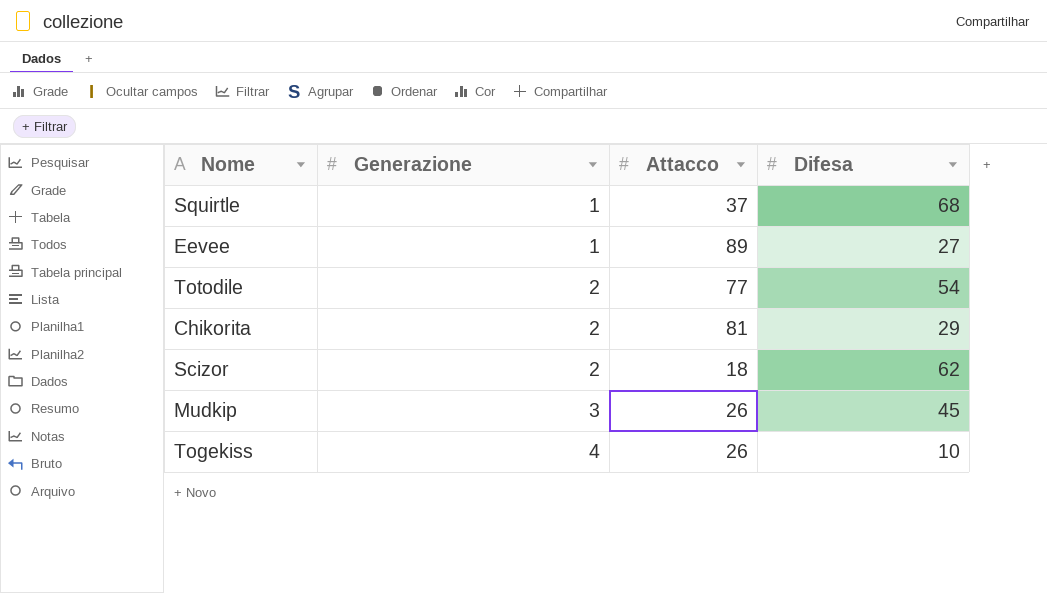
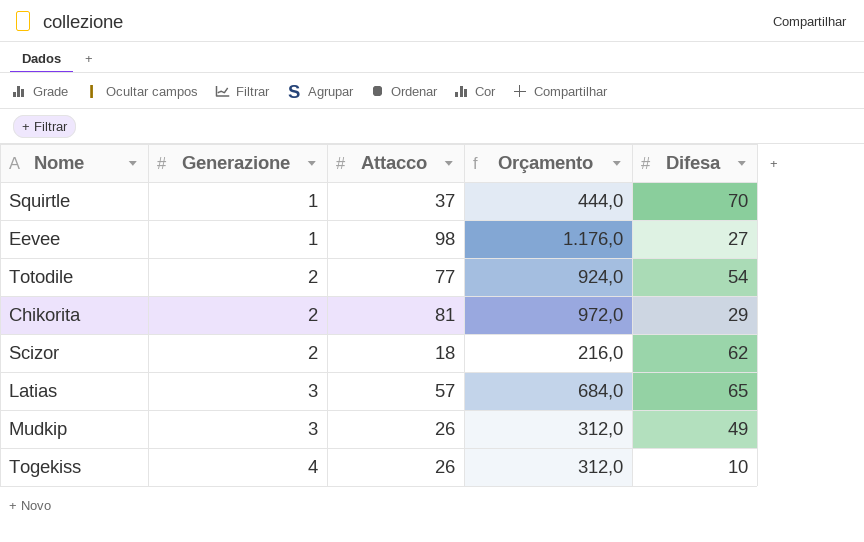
column Orçamento | formula: none -> [Attacco] * 12
Squirtle | Difesa: 68 -> 70
Eevee | Attacco: 89 -> 98
row Latias: none -> 3 | 57 | 684,0 | 65
Mudkip | Difesa: 45 -> 49

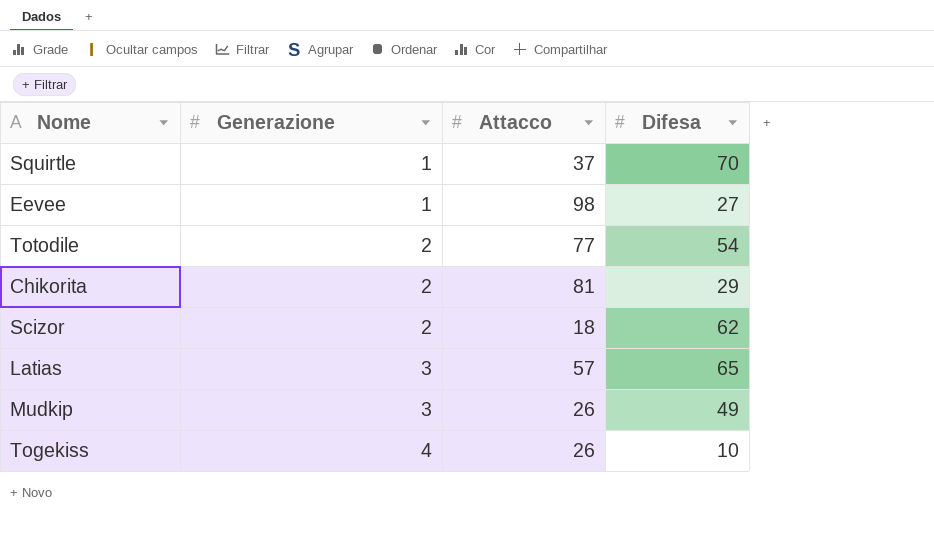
column Orçamento | formula: [Attacco] * 12 -> none

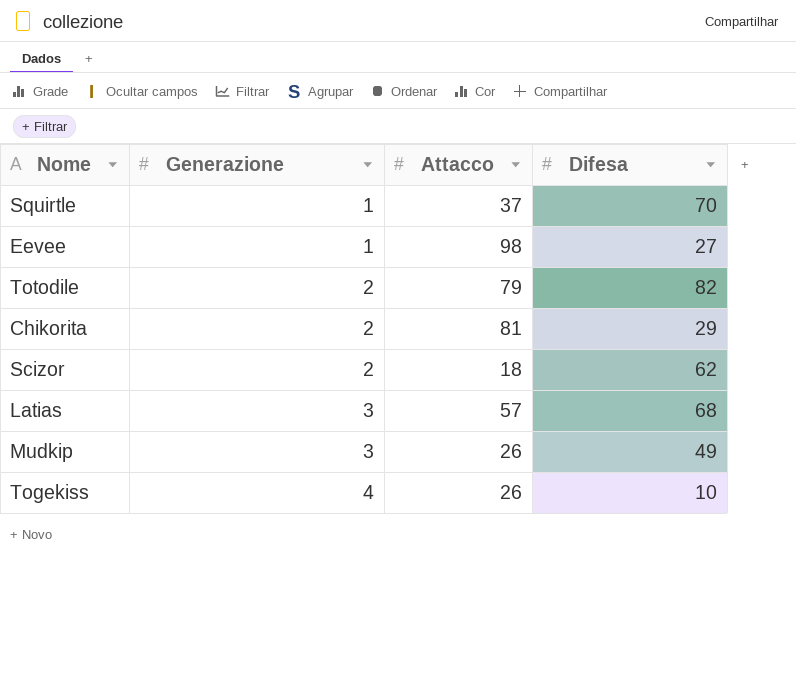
Totodile | Attacco: 77 -> 79
Totodile | Difesa: 54 -> 82
Latias | Difesa: 65 -> 68

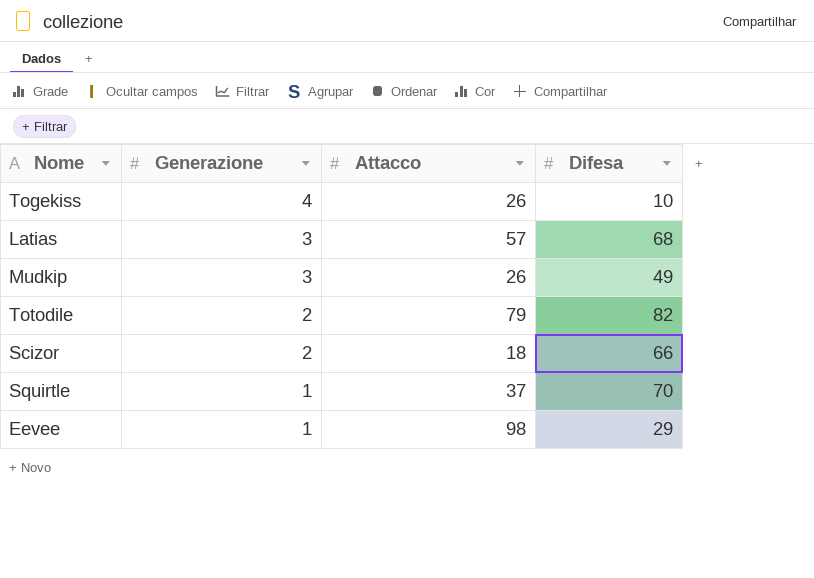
row order: Generazione ascending -> Generazione descending
row Chikorita: 2 | 81 | 29 -> none
Scizor | Difesa: 62 -> 66
Eevee | Difesa: 27 -> 29

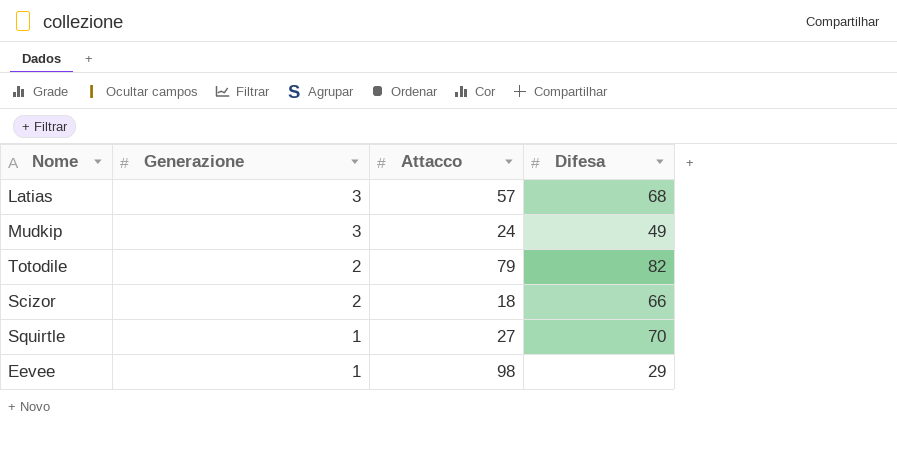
row Togekiss: 4 | 26 | 10 -> none
Mudkip | Attacco: 26 -> 24
Squirtle | Attacco: 37 -> 27

